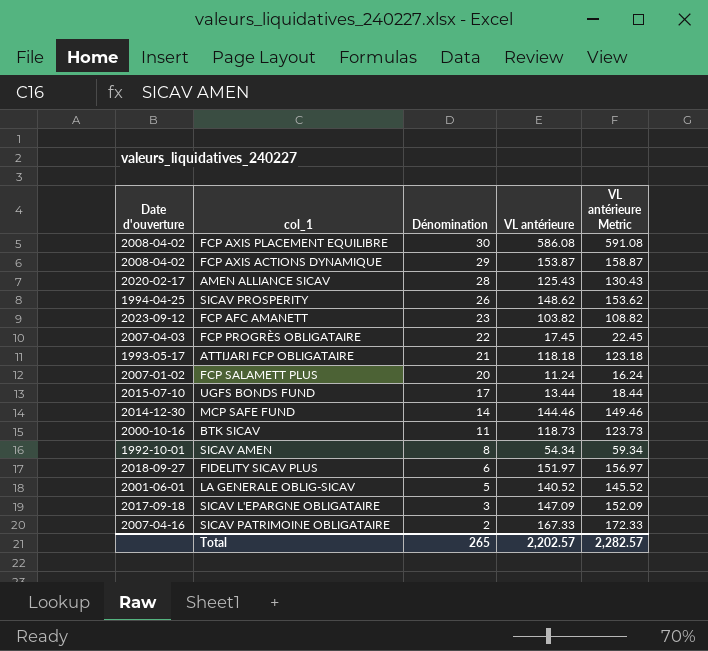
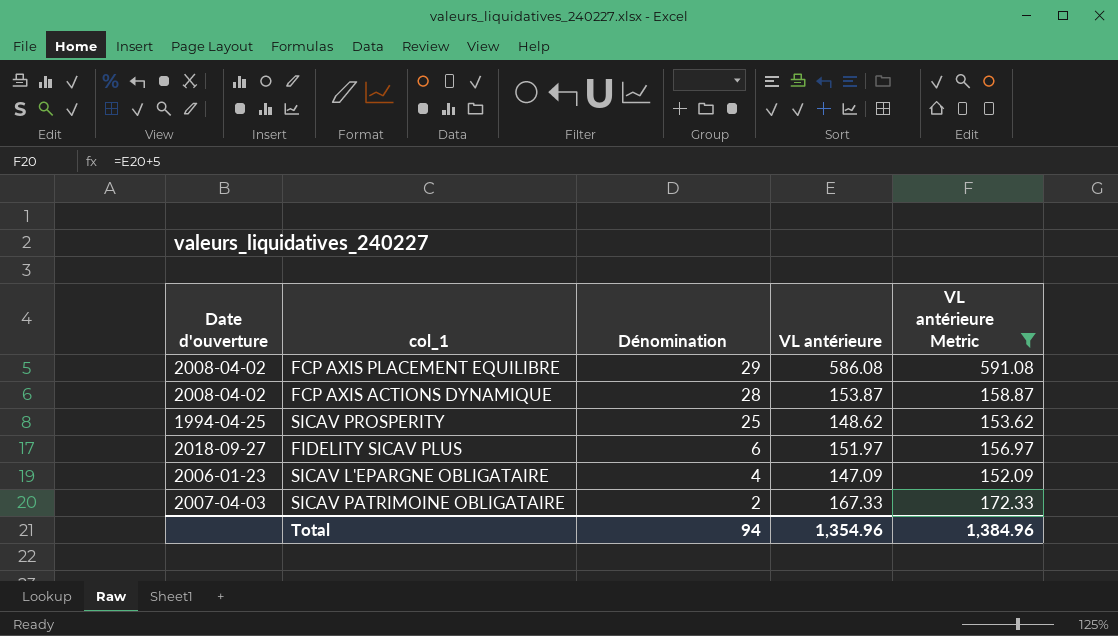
filter: none -> VL antérieure Metric >= 152.09
FCP AXIS PLACEMENT EQUILIBRE | Dénomination: 30 -> 29
FCP AXIS ACTIONS DYNAMIQUE | Dénomination: 29 -> 28
SICAV PROSPERITY | Dénomination: 26 -> 25
SICAV L'EPARGNE OBLIGATAIRE | Date d'ouverture: 2017-09-18 -> 2006-01-23
SICAV L'EPARGNE OBLIGATAIRE | Dénomination: 3 -> 4
SICAV PATRIMOINE OBLIGATAIRE | Date d'ouverture: 2007-04-16 -> 2007-04-03
Total | Dénomination: 265 -> 94
Total | VL antérieure: 2,202.57 -> 1,354.96
Total | VL antérieure Metric: 2,282.57 -> 1,384.96

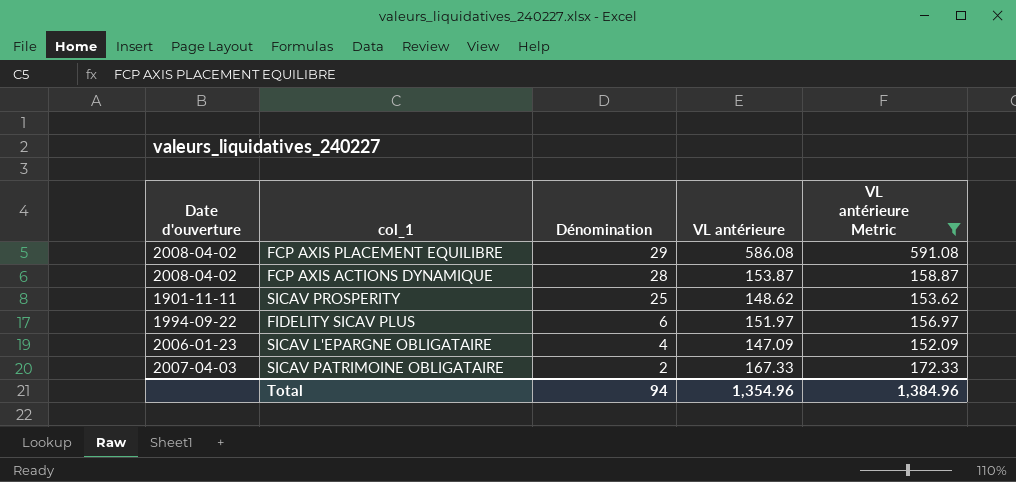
SICAV PROSPERITY | Date d'ouverture: 1994-04-25 -> 1901-11-11
FIDELITY SICAV PLUS | Date d'ouverture: 2018-09-27 -> 1994-09-22

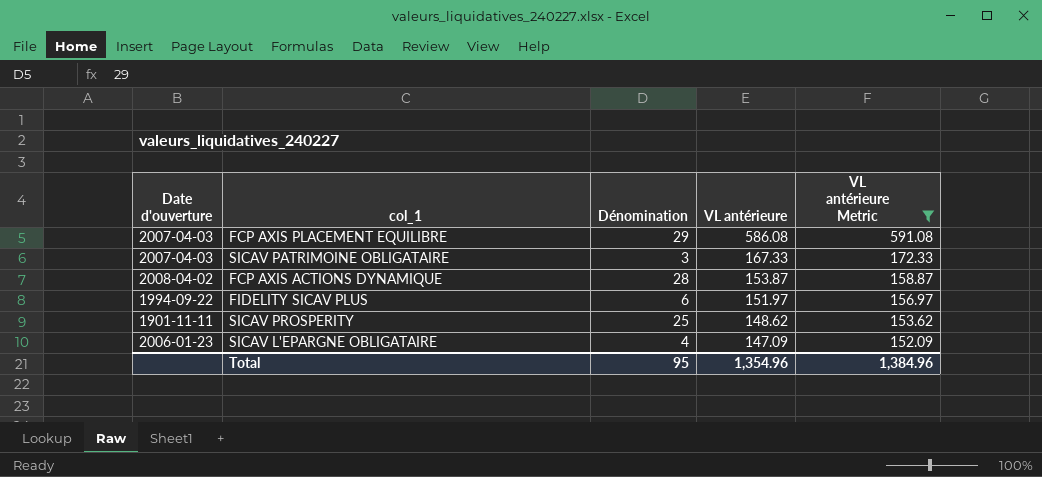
row order: Dénomination descending -> VL antérieure descending
FCP AXIS PLACEMENT EQUILIBRE | Date d'ouverture: 2008-04-02 -> 2007-04-03
SICAV PATRIMOINE OBLIGATAIRE | Dénomination: 2 -> 3
Total | Dénomination: 94 -> 95

